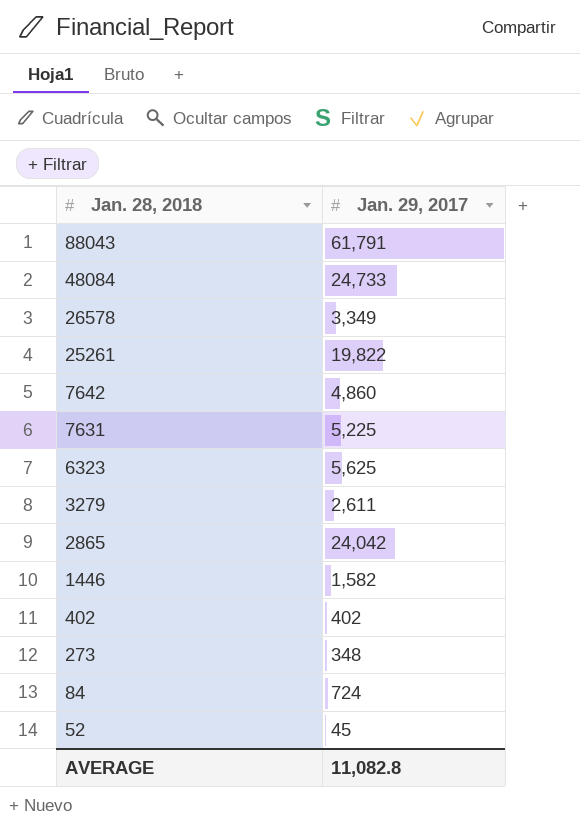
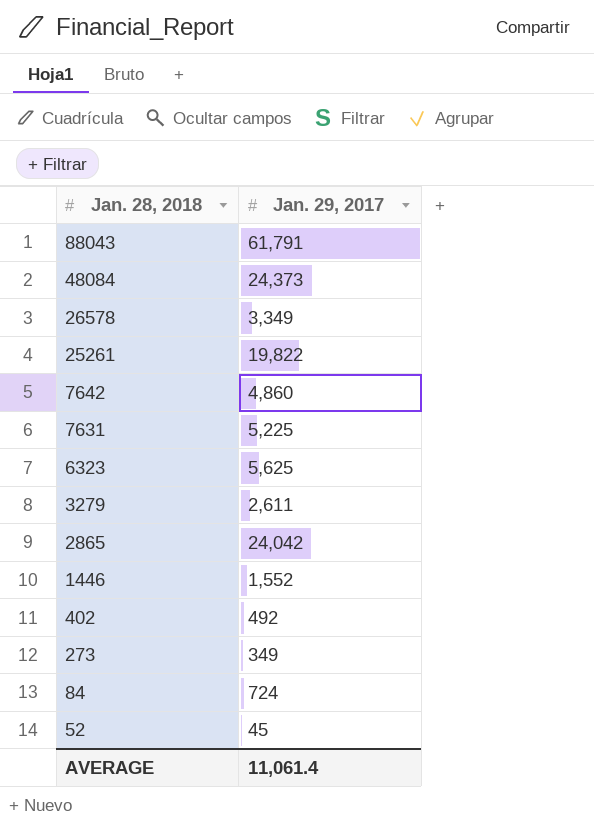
48084 | Jan. 29, 2017: 24,733 -> 24,373
1446 | Jan. 29, 2017: 1,582 -> 1,552
402 | Jan. 29, 2017: 402 -> 492
273 | Jan. 29, 2017: 348 -> 349
AVERAGE | Jan. 29, 2017: 11,082.8 -> 11,061.4

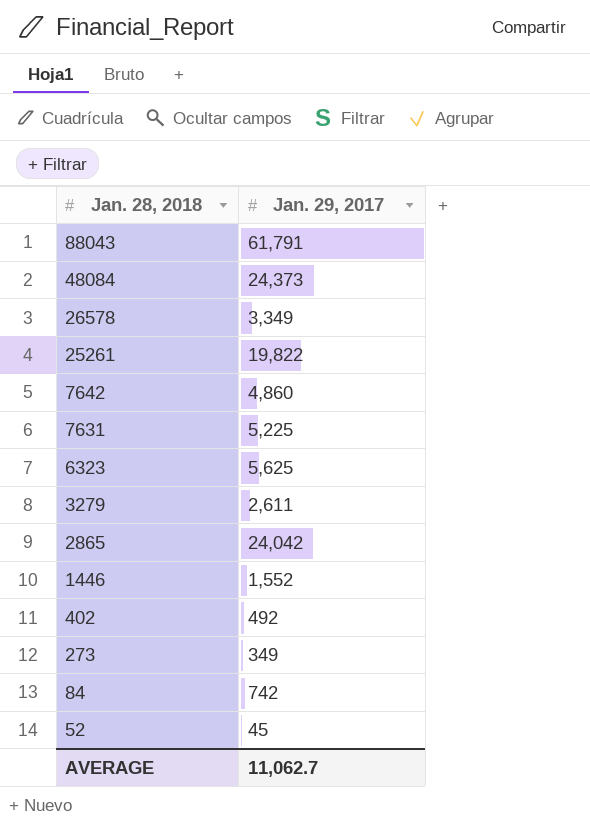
84 | Jan. 29, 2017: 724 -> 742
AVERAGE | Jan. 29, 2017: 11,061.4 -> 11,062.7

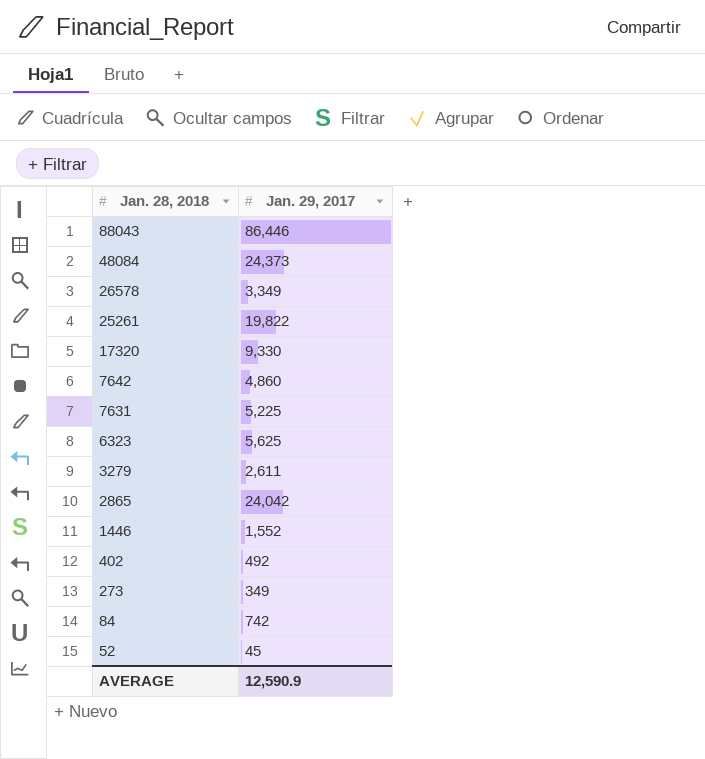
88043 | Jan. 29, 2017: 61,791 -> 86,446
row 17320: none -> 9,330
AVERAGE | Jan. 29, 2017: 11,062.7 -> 12,590.9

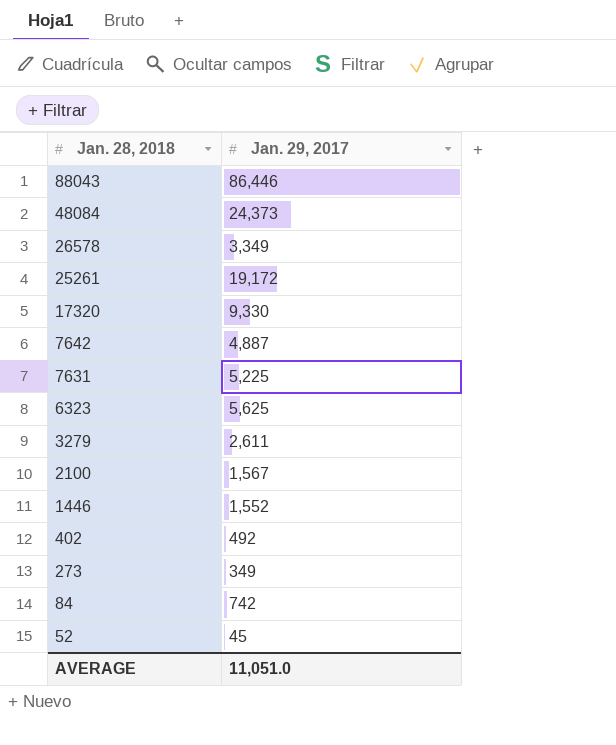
row 2865: 24,042 -> none
25261 | Jan. 29, 2017: 19,822 -> 19,172
7642 | Jan. 29, 2017: 4,860 -> 4,887
row 2100: none -> 1,567
AVERAGE | Jan. 29, 2017: 12,590.9 -> 11,051.0

